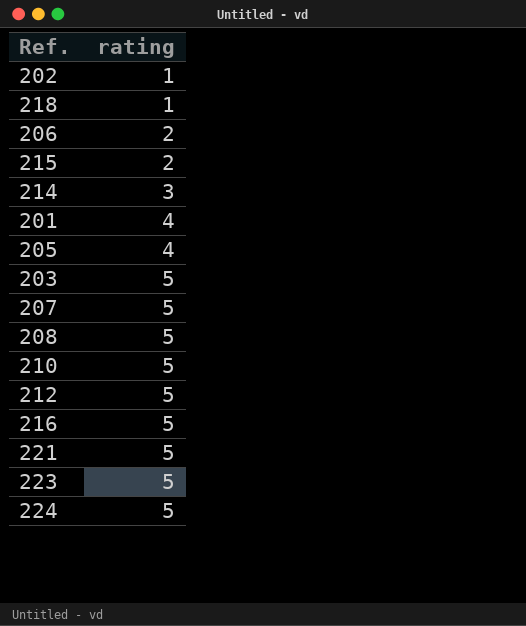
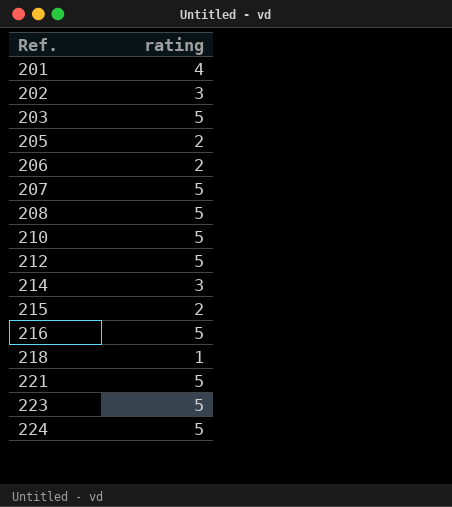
row order: rating ascending -> Ref. ascending
202 | rating: 1 -> 3
205 | rating: 4 -> 2

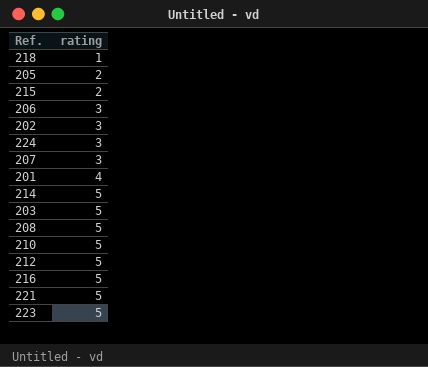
row order: Ref. ascending -> rating ascending
206 | rating: 2 -> 3
224 | rating: 5 -> 3
207 | rating: 5 -> 3
214 | rating: 3 -> 5

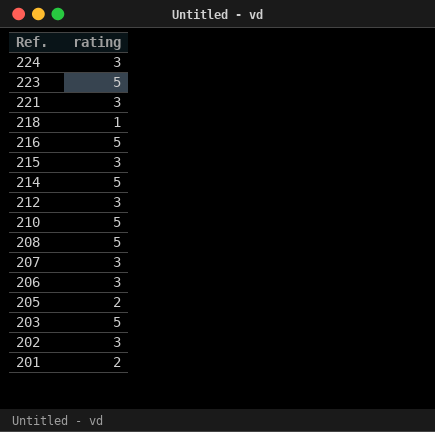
row order: rating ascending -> Ref. descending
221 | rating: 5 -> 3
215 | rating: 2 -> 3
212 | rating: 5 -> 3
201 | rating: 4 -> 2

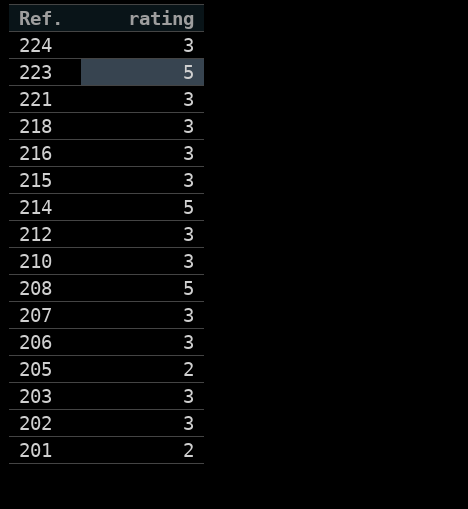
218 | rating: 1 -> 3
216 | rating: 5 -> 3
210 | rating: 5 -> 3
203 | rating: 5 -> 3

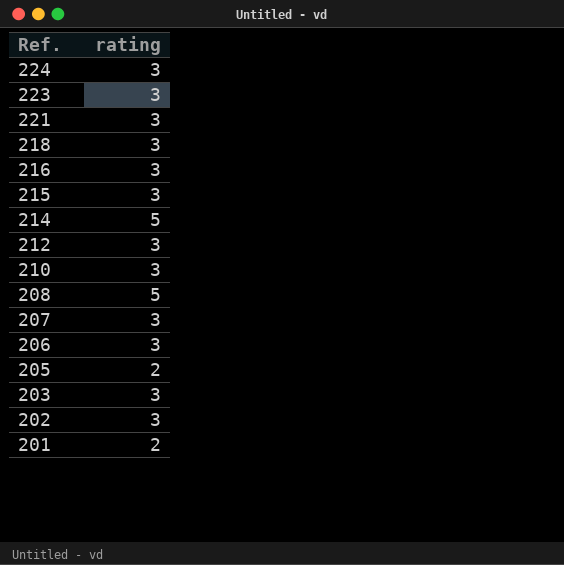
223 | rating: 5 -> 3

